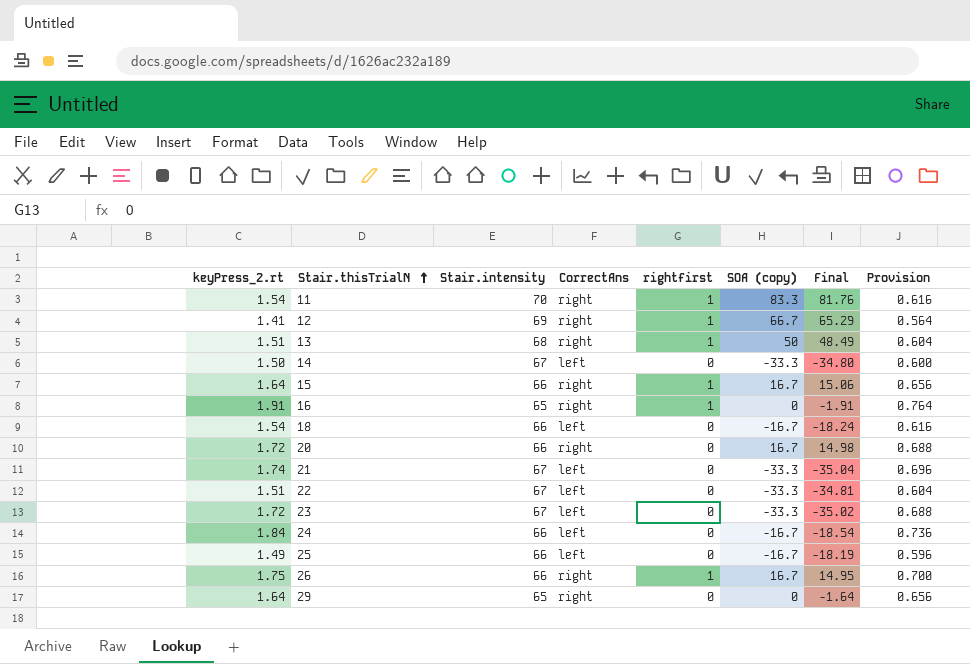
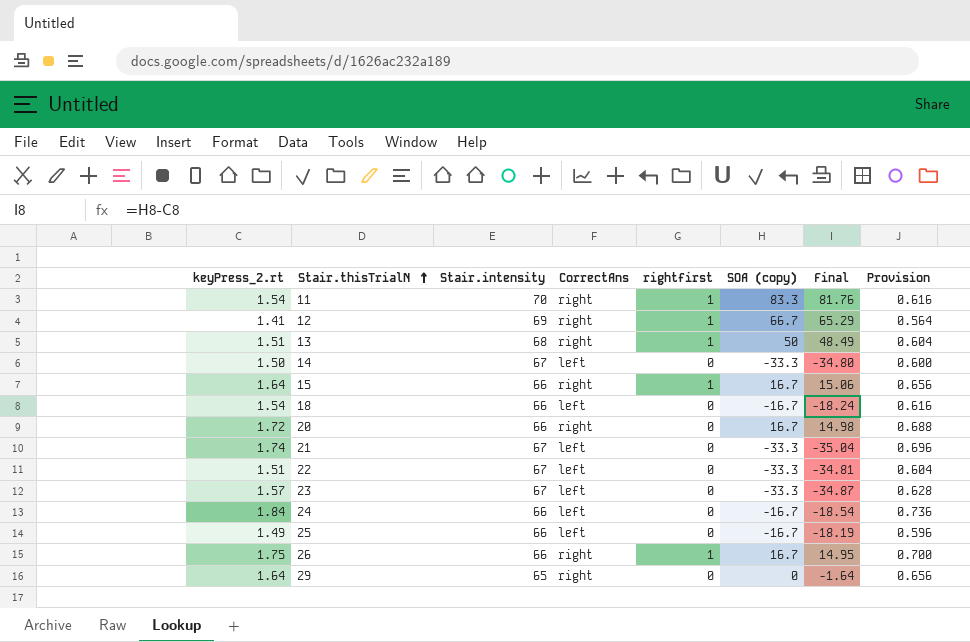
row 16: 1.91 | 65 | right | 1 | 0 | -1.91 | 0.764 -> none
23 | keyPress_2.rt: 1.72 -> 1.57
23 | Final: -35.02 -> -34.87
23 | Provision: 0.688 -> 0.628

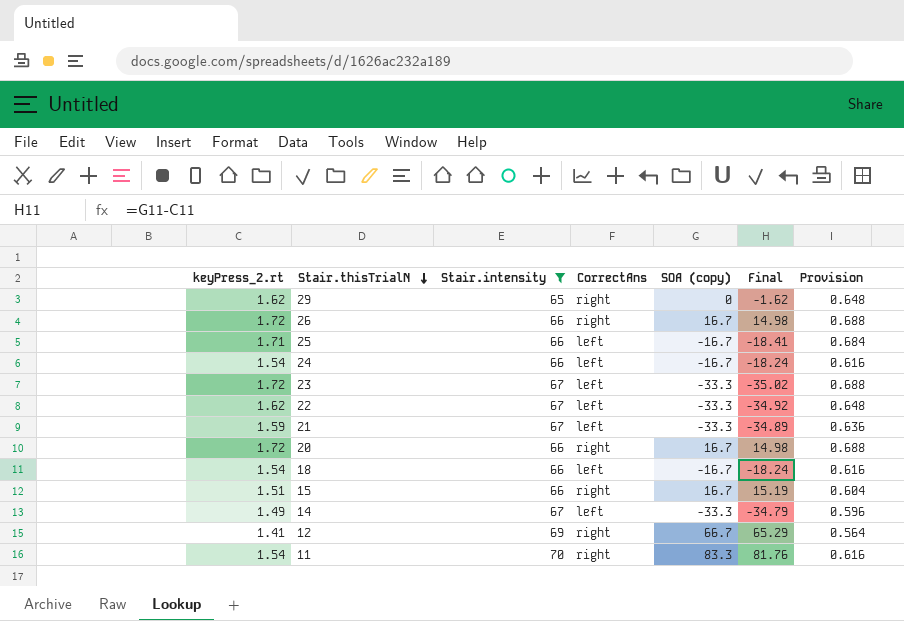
filter: none -> Stair.intensity != 68
row order: Stair.thisTrialN ascending -> Stair.thisTrialN descending
column rightfirst | position: 5 -> none
29 | keyPress_2.rt: 1.64 -> 1.62
29 | Final: -1.64 -> -1.62
29 | Provision: 0.656 -> 0.648
26 | keyPress_2.rt: 1.75 -> 1.72
26 | Final: 14.95 -> 14.98
26 | Provision: 0.700 -> 0.688
25 | keyPress_2.rt: 1.49 -> 1.71
25 | Final: -18.19 -> -18.41
25 | Provision: 0.596 -> 0.684
24 | keyPress_2.rt: 1.84 -> 1.54
24 | Final: -18.54 -> -18.24
24 | Provision: 0.736 -> 0.616
23 | keyPress_2.rt: 1.57 -> 1.72
23 | Final: -34.87 -> -35.02
23 | Provision: 0.628 -> 0.688
22 | keyPress_2.rt: 1.51 -> 1.62
22 | Final: -34.81 -> -34.92
22 | Provision: 0.604 -> 0.648
21 | keyPress_2.rt: 1.74 -> 1.59
21 | Final: -35.04 -> -34.89
21 | Provision: 0.696 -> 0.636
15 | keyPress_2.rt: 1.64 -> 1.51
15 | Final: 15.06 -> 15.19
15 | Provision: 0.656 -> 0.604
14 | keyPress_2.rt: 1.50 -> 1.49
14 | Final: -34.80 -> -34.79
14 | Provision: 0.600 -> 0.596

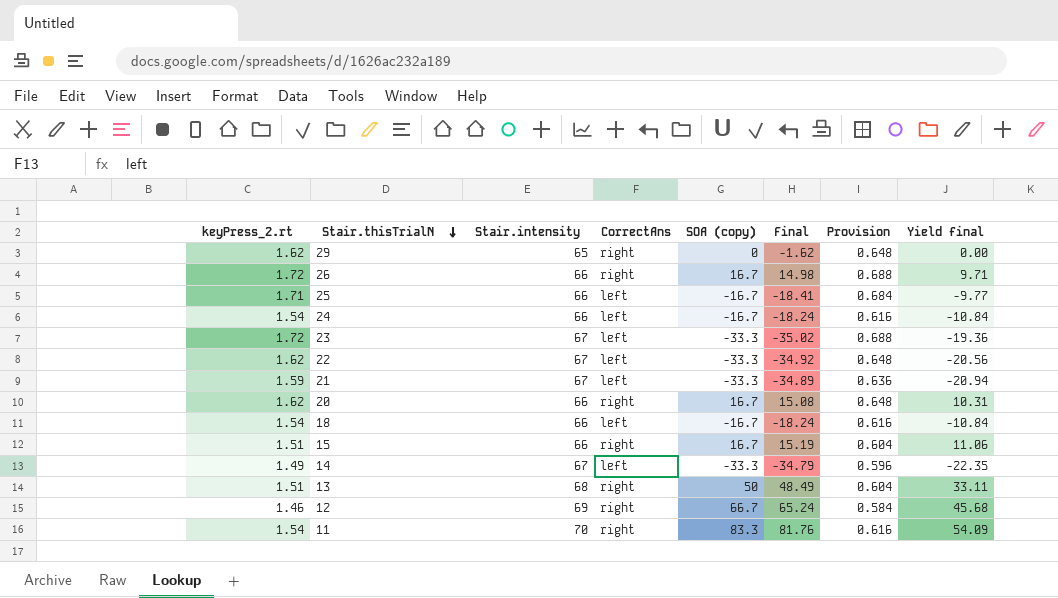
filter: Stair.intensity != 68 -> none
column Yield final | formula: none -> [SOA (copy)] / [keyPress_2.rt]
20 | keyPress_2.rt: 1.72 -> 1.62
20 | Final: 14.98 -> 15.08
20 | Provision: 0.688 -> 0.648
12 | keyPress_2.rt: 1.41 -> 1.46
12 | Final: 65.29 -> 65.24
12 | Provision: 0.564 -> 0.584

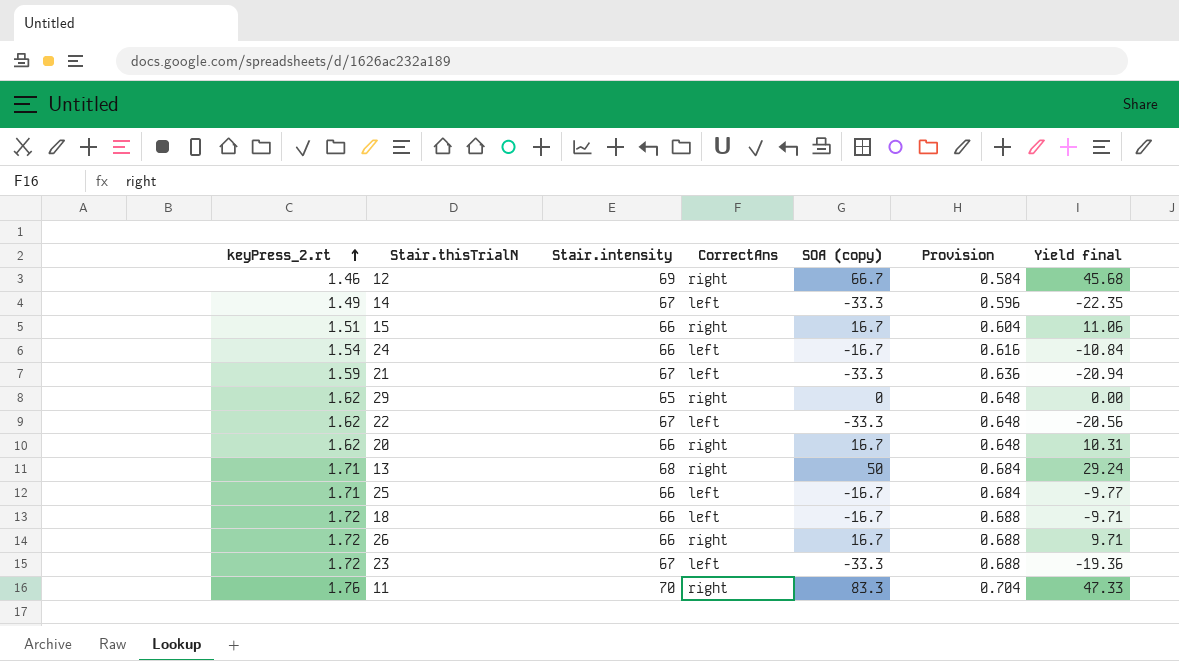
row order: Stair.thisTrialN descending -> keyPress_2.rt ascending
column Final | formula: [SOA (copy)] - [keyPress_2.rt] -> none
13 | keyPress_2.rt: 1.51 -> 1.71
13 | Provision: 0.604 -> 0.684
13 | Yield final: 33.11 -> 29.24
18 | keyPress_2.rt: 1.54 -> 1.72
18 | Provision: 0.616 -> 0.688
18 | Yield final: -10.84 -> -9.71
11 | keyPress_2.rt: 1.54 -> 1.76
11 | Provision: 0.616 -> 0.704
11 | Yield final: 54.09 -> 47.33

